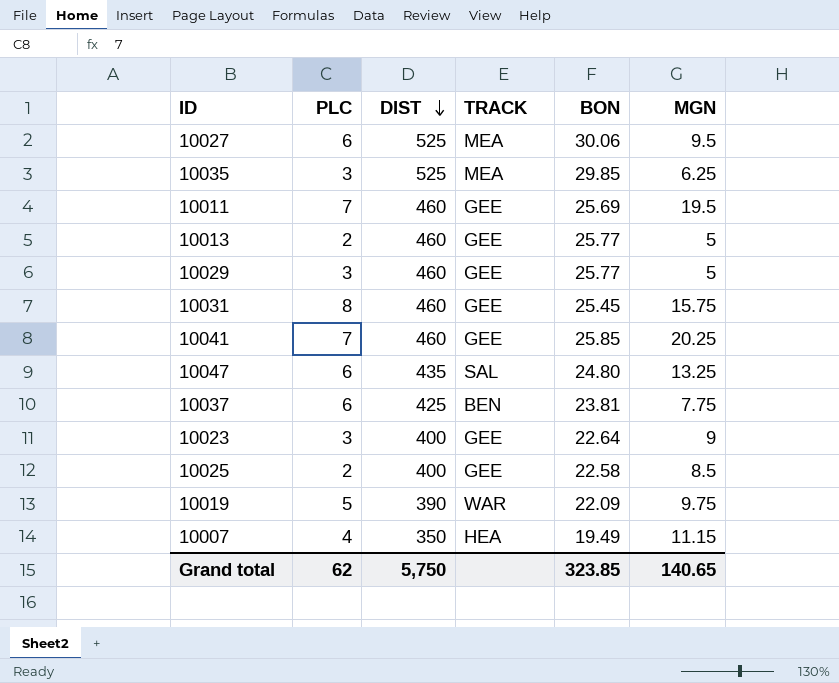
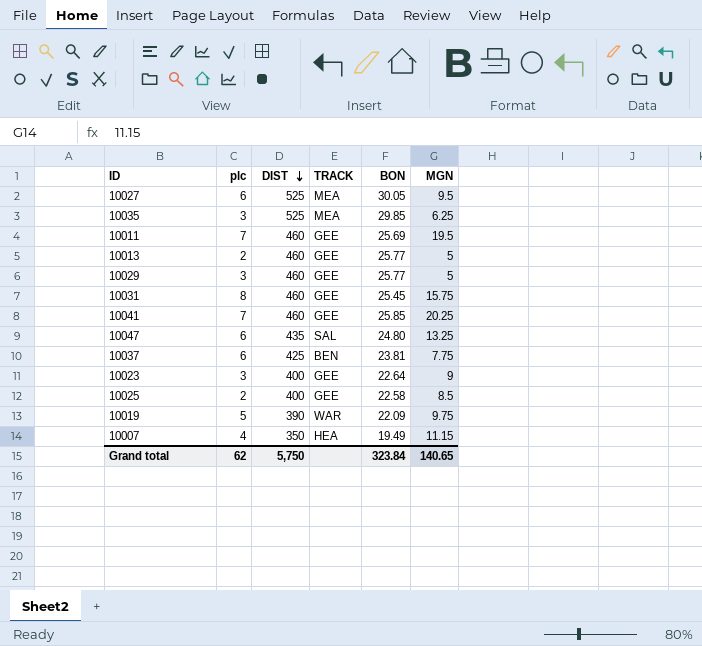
column name: PLC -> plc
10027 | BON: 30.06 -> 30.05
Grand total | BON: 323.85 -> 323.84

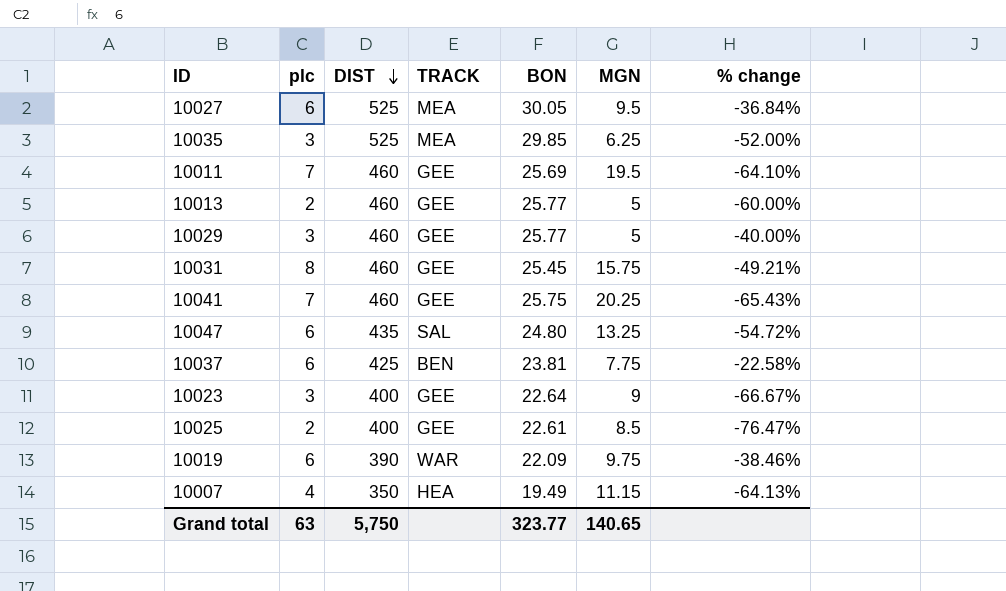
column % change | formula: none -> ([plc] - [MGN]) / [MGN]
10041 | BON: 25.85 -> 25.75
10025 | BON: 22.58 -> 22.61
10019 | plc: 5 -> 6
Grand total | plc: 62 -> 63
Grand total | BON: 323.84 -> 323.77

